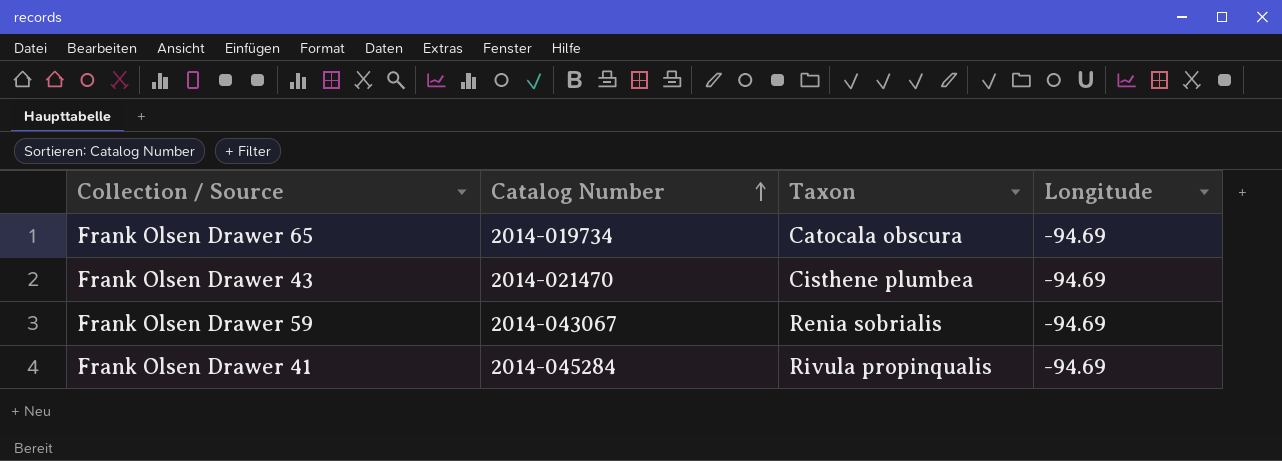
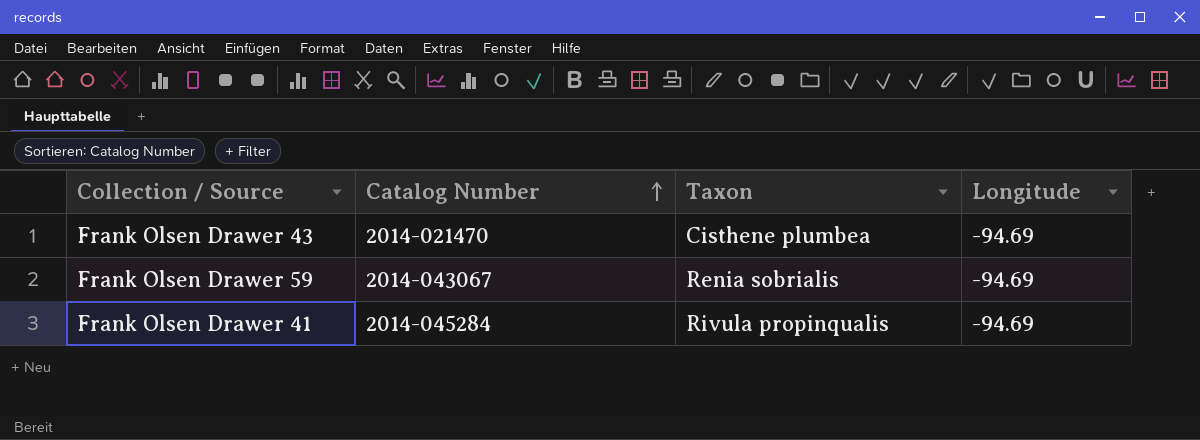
row Frank Olsen Drawer 65: 2014-019734 | Catocala obscura | -94.69 -> none

